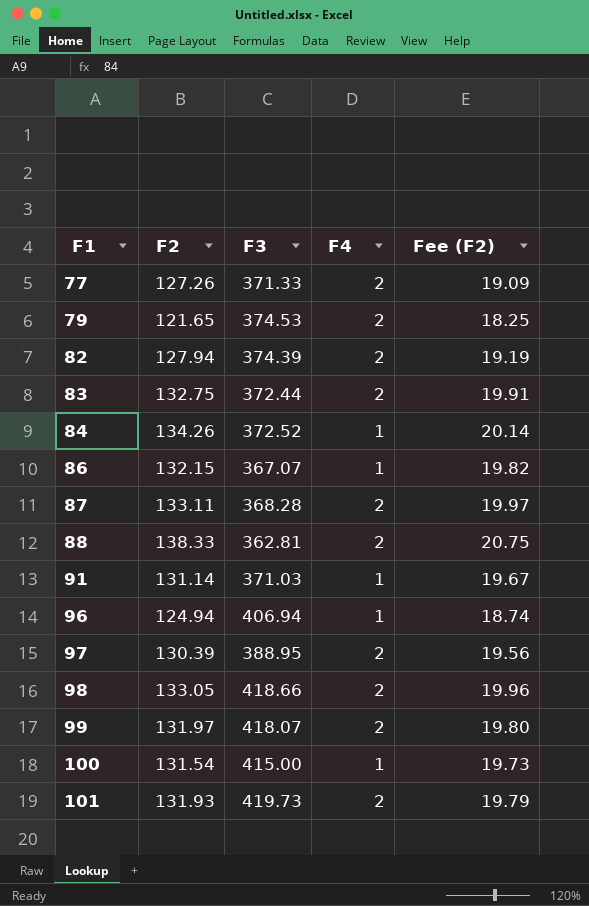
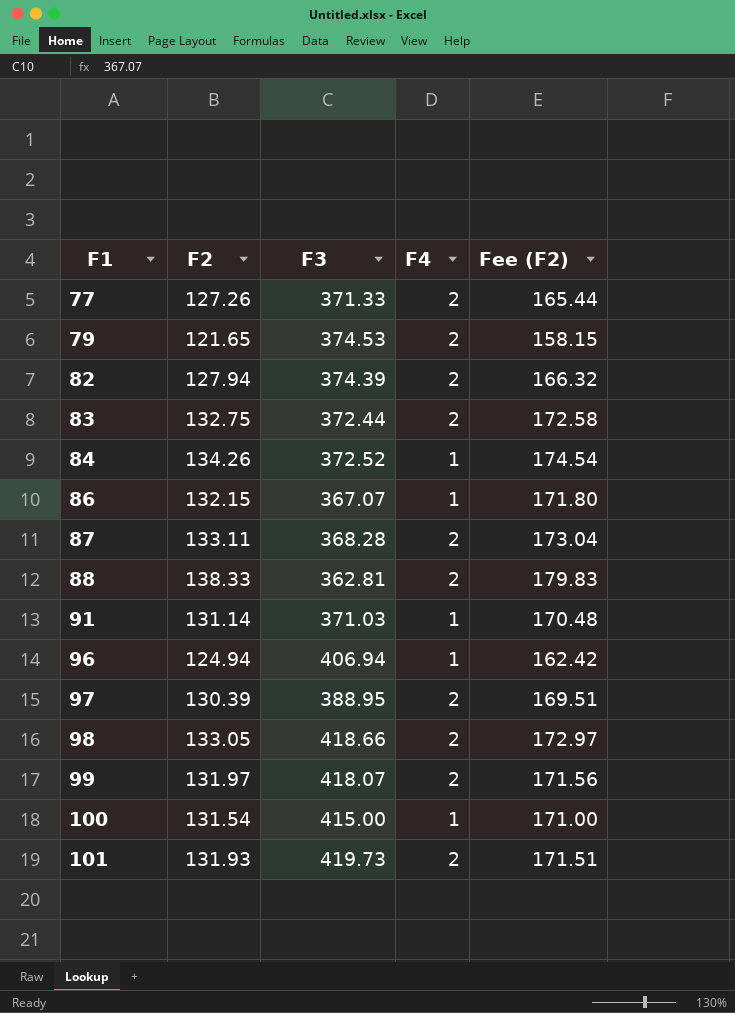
column Fee (F2) | formula: [F2] * 0.15 -> [F2] * 1.3

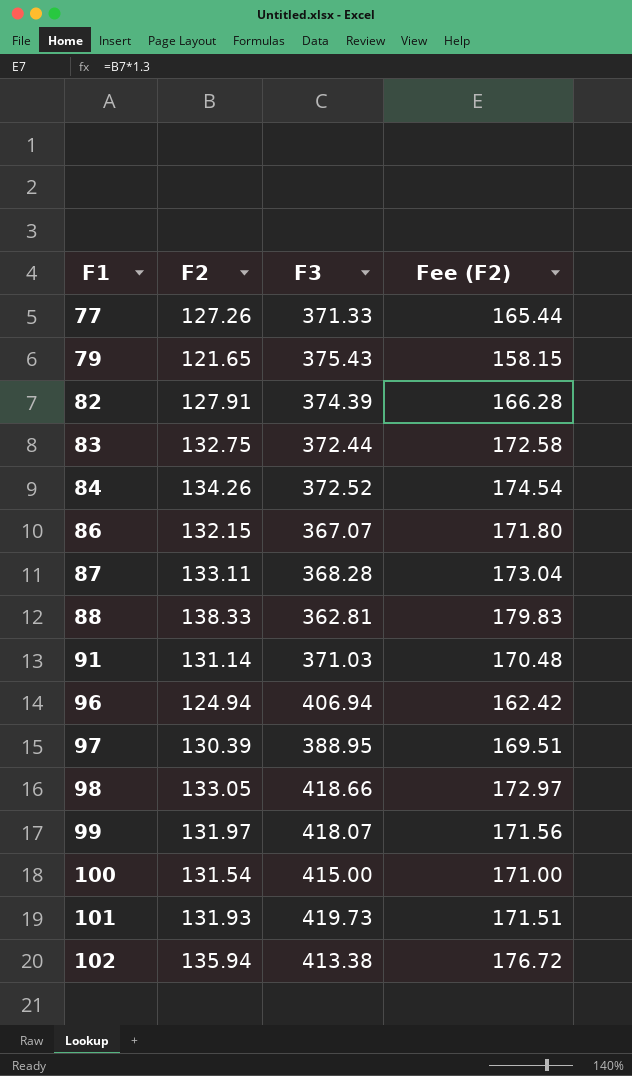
column F4 | position: 4 -> none
79 | F3: 374.53 -> 375.43
82 | F2: 127.94 -> 127.91
82 | Fee (F2): 166.32 -> 166.28
row 102: none -> 135.94 | 413.38 | 176.72

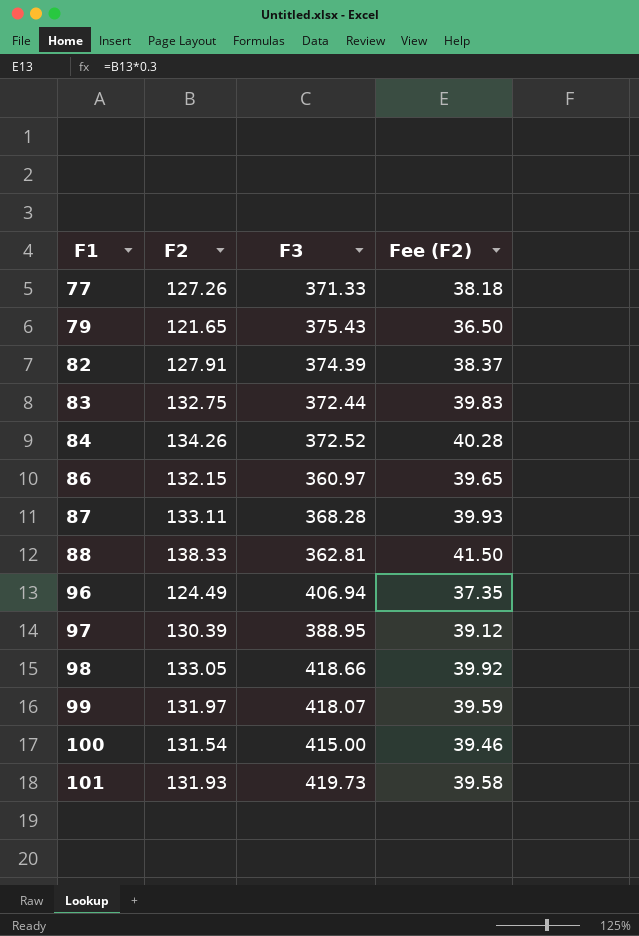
column Fee (F2) | formula: [F2] * 1.3 -> [F2] * 0.3
row 91: 131.14 | 371.03 | 170.48 -> none
row 102: 135.94 | 413.38 | 176.72 -> none
86 | F3: 367.07 -> 360.97
96 | F2: 124.94 -> 124.49

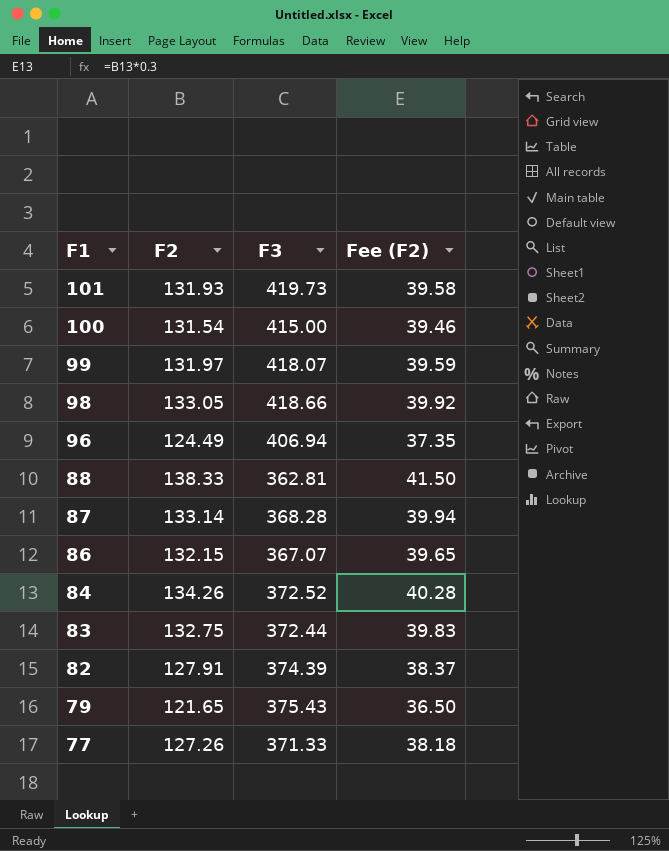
row order: F1 ascending -> F1 descending
row 97: 130.39 | 388.95 | 39.12 -> none
87 | F2: 133.11 -> 133.14
87 | Fee (F2): 39.93 -> 39.94
86 | F3: 360.97 -> 367.07

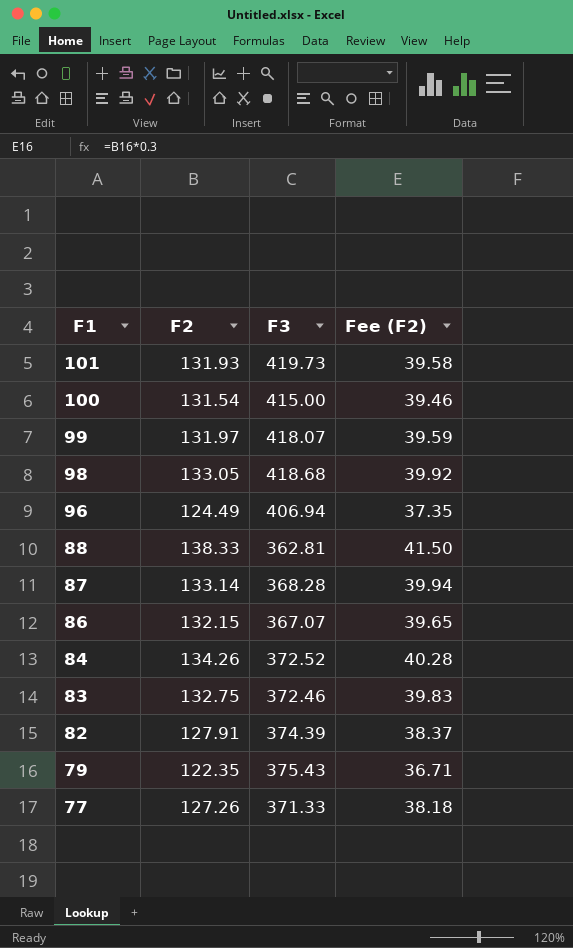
98 | F3: 418.66 -> 418.68
83 | F3: 372.44 -> 372.46
79 | F2: 121.65 -> 122.35
79 | Fee (F2): 36.50 -> 36.71

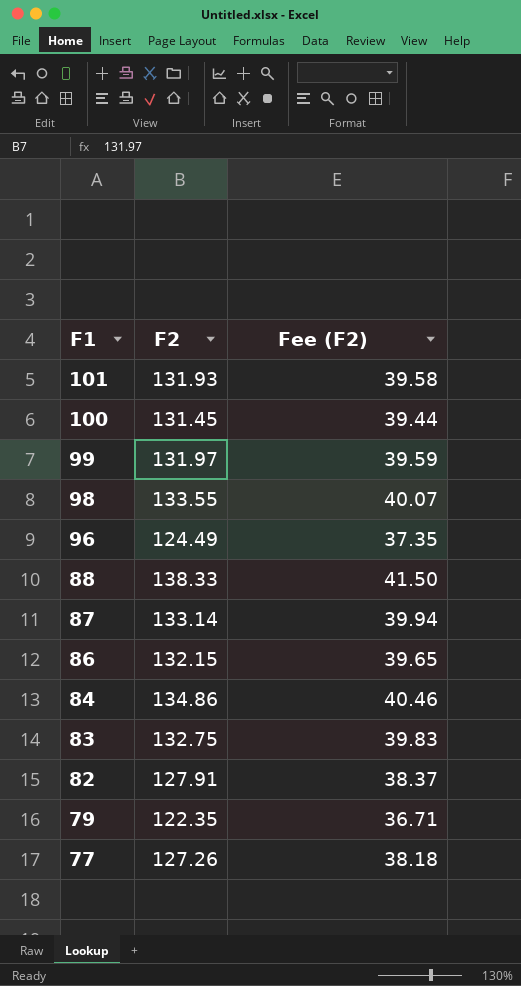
column F3 | position: 3 -> none
100 | F2: 131.54 -> 131.45
100 | Fee (F2): 39.46 -> 39.44
98 | F2: 133.05 -> 133.55
98 | Fee (F2): 39.92 -> 40.07
84 | F2: 134.26 -> 134.86
84 | Fee (F2): 40.28 -> 40.46

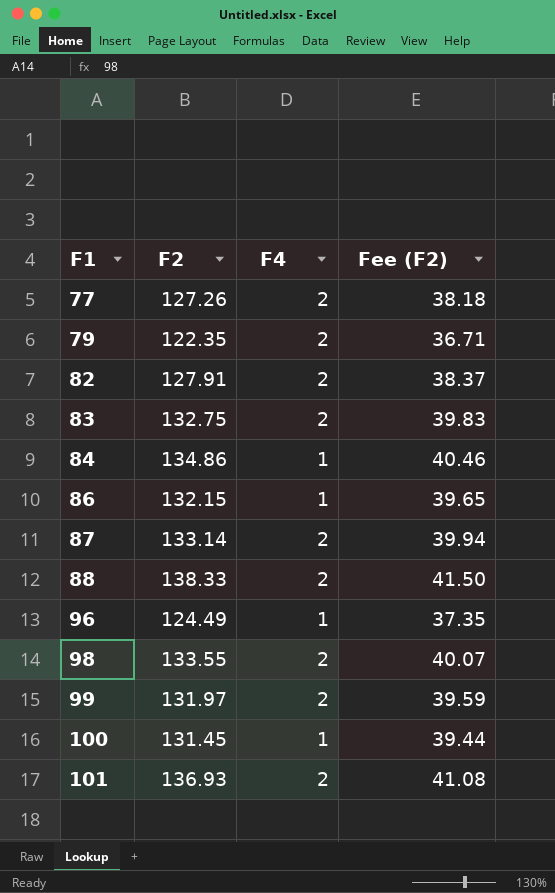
row order: F1 descending -> F1 ascending
column F4 | position: none -> 3
101 | F2: 131.93 -> 136.93
101 | Fee (F2): 39.58 -> 41.08

